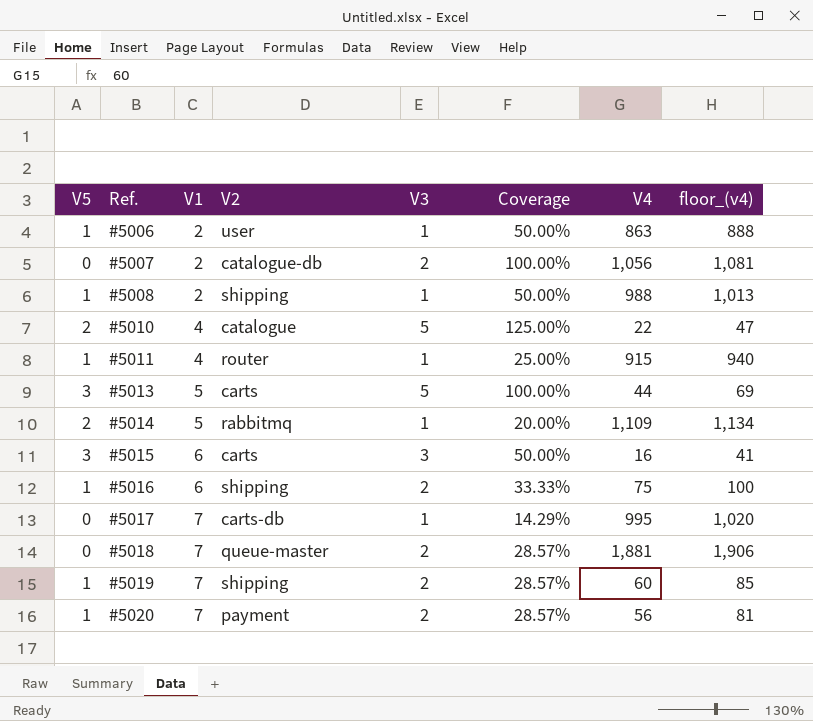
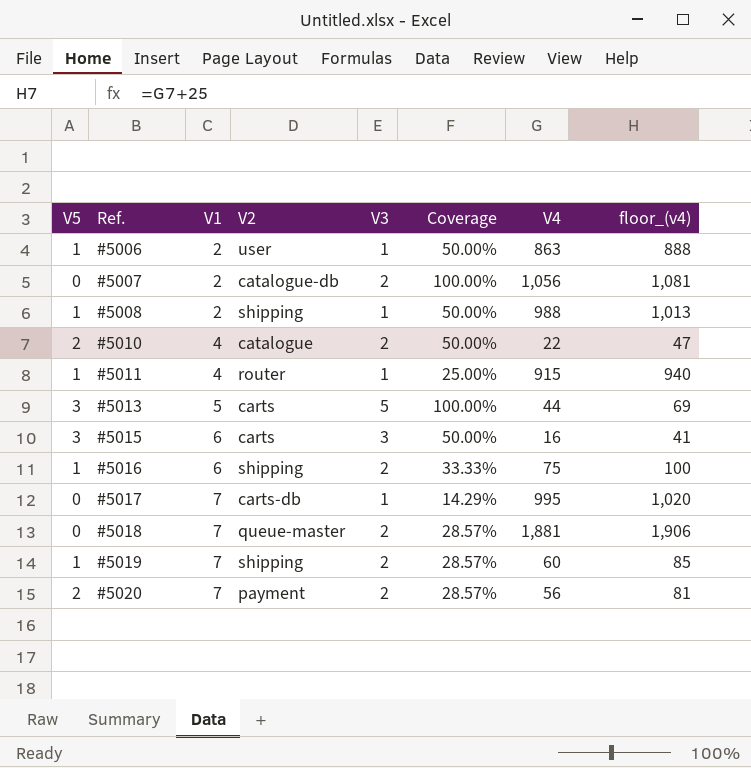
row #5014: 2 | 5 | rabbitmq | 1 | 20.00% | 1,109 | 1,134 -> none
#5010 | V3: 5 -> 2
#5010 | Coverage: 125.00% -> 50.00%
#5020 | V5: 1 -> 2

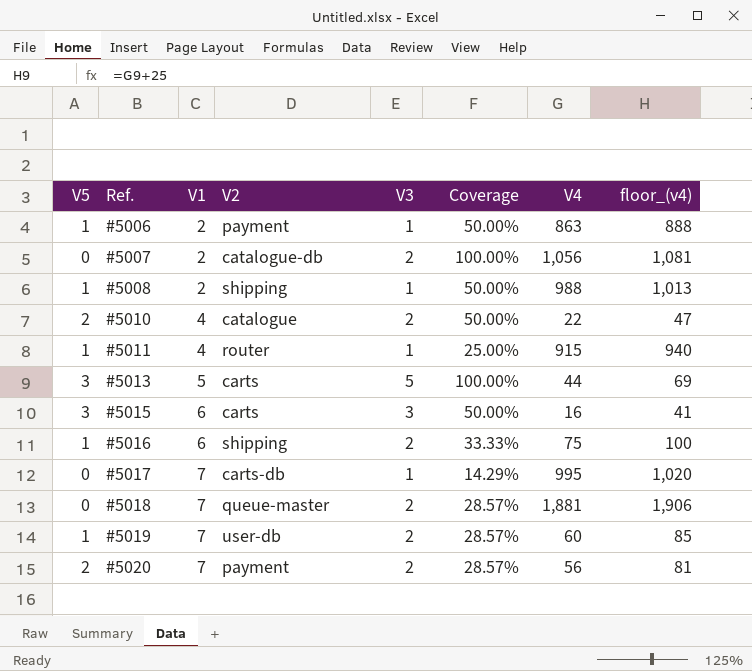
#5006 | V2: user -> payment
#5019 | V2: shipping -> user-db

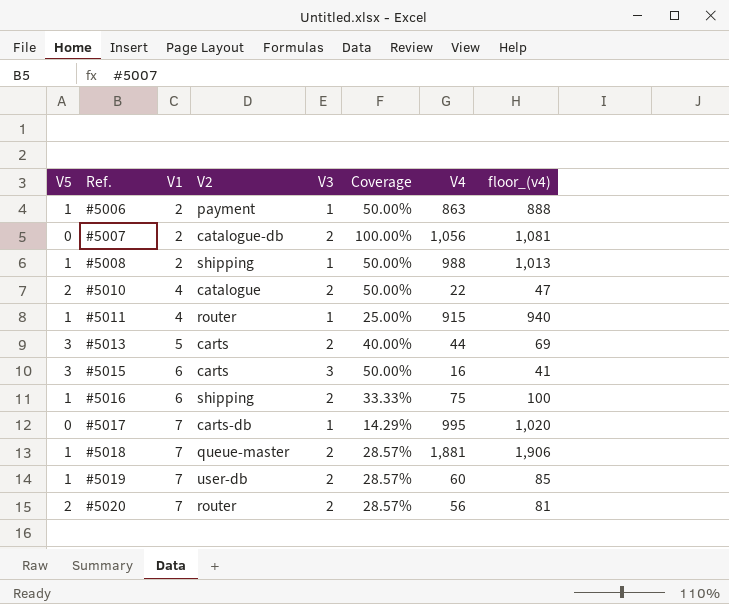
#5013 | V3: 5 -> 2
#5013 | Coverage: 100.00% -> 40.00%
#5018 | V5: 0 -> 1
#5020 | V2: payment -> router

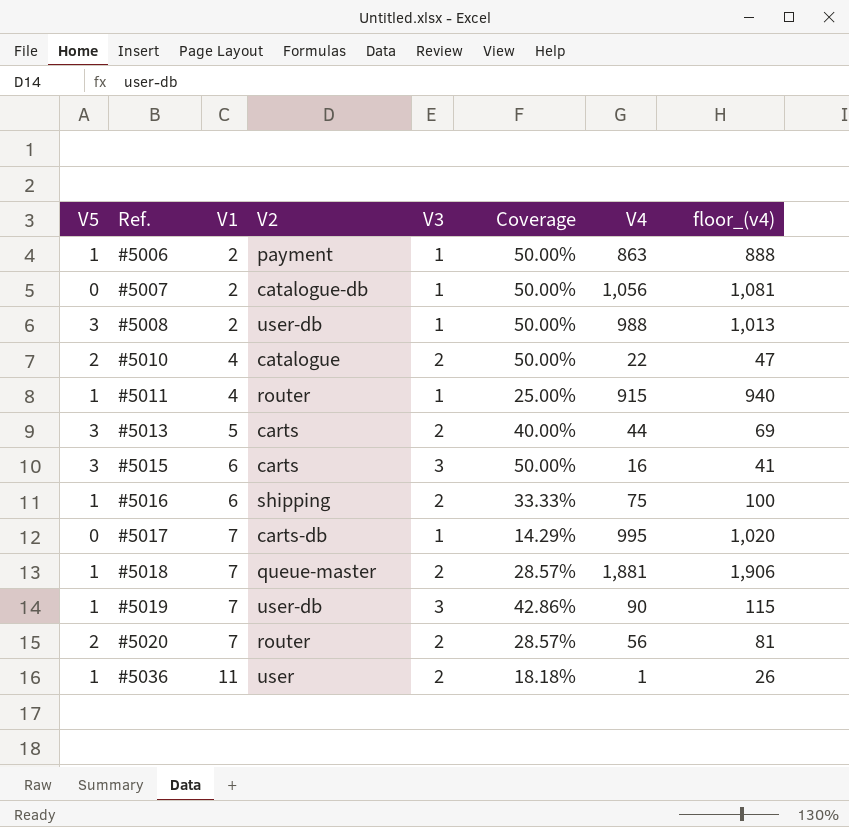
#5007 | V3: 2 -> 1
#5007 | Coverage: 100.00% -> 50.00%
#5008 | V5: 1 -> 3
#5008 | V2: shipping -> user-db
#5019 | V3: 2 -> 3
#5019 | Coverage: 28.57% -> 42.86%
#5019 | V4: 60 -> 90
#5019 | floor_(v4): 85 -> 115
row #5036: none -> 1 | 11 | user | 2 | 18.18% | 1 | 26

